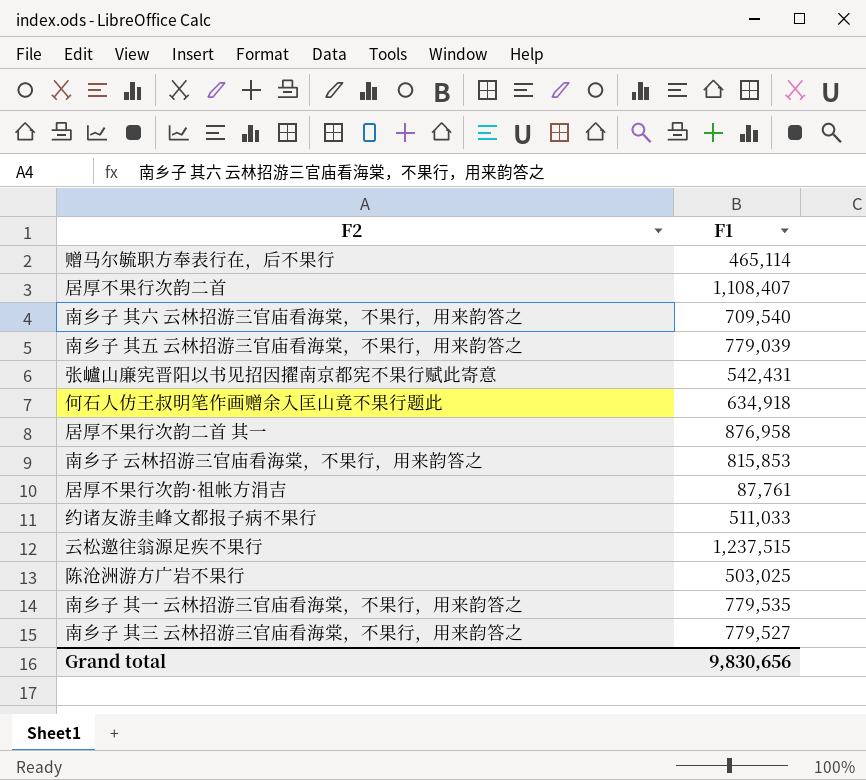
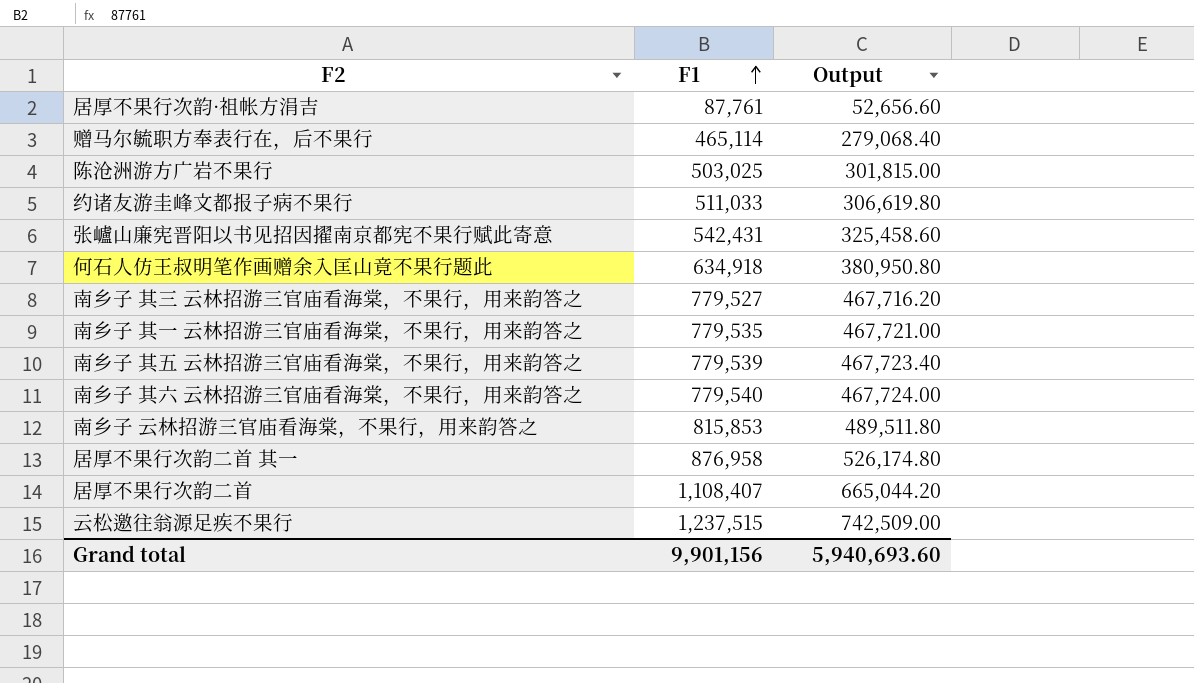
row order: none -> F1 ascending
column Output | formula: none -> [F1] * 0.6
南乡子 其五 云林招游三官庙看海棠，不果行，用来韵答之 | F1: 779,039 -> 779,539
南乡子 其六 云林招游三官庙看海棠，不果行，用来韵答之 | F1: 709,540 -> 779,540
Grand total | F1: 9,830,656 -> 9,901,156

